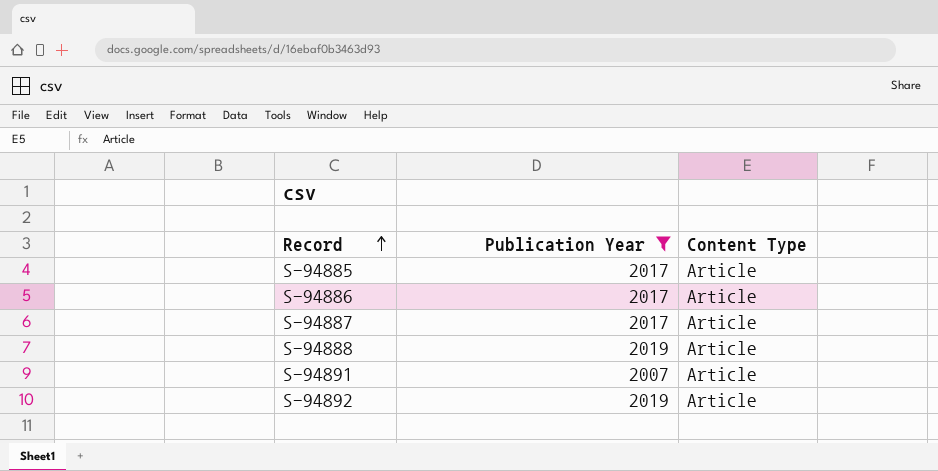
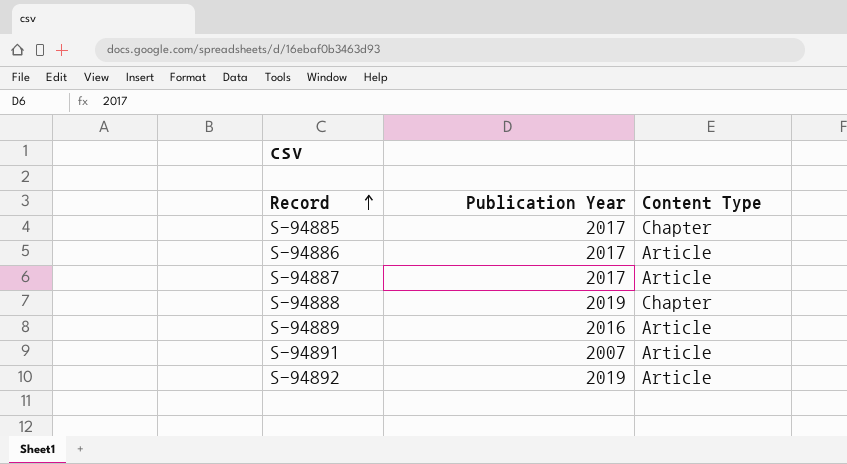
filter: Publication Year != 2016 -> none
S-94885 | Content Type: Article -> Chapter
S-94888 | Content Type: Article -> Chapter

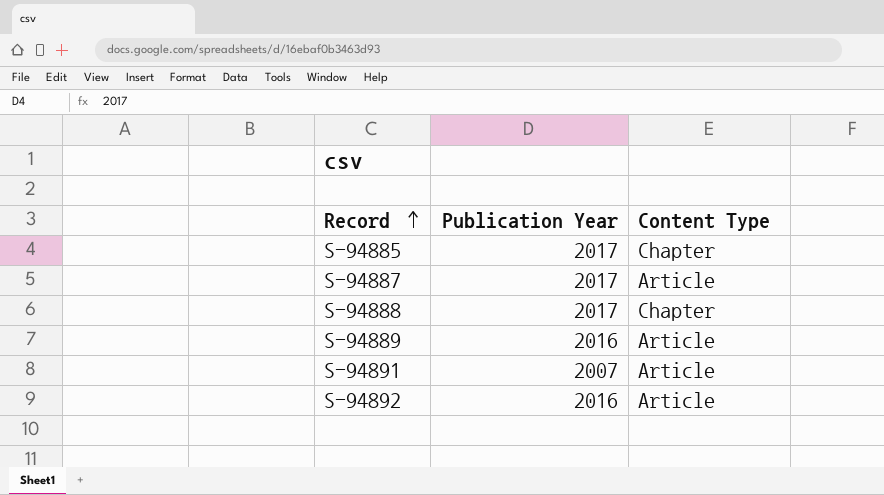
row S-94886: 2017 | Article -> none
S-94888 | Publication Year: 2019 -> 2017
S-94892 | Publication Year: 2019 -> 2016

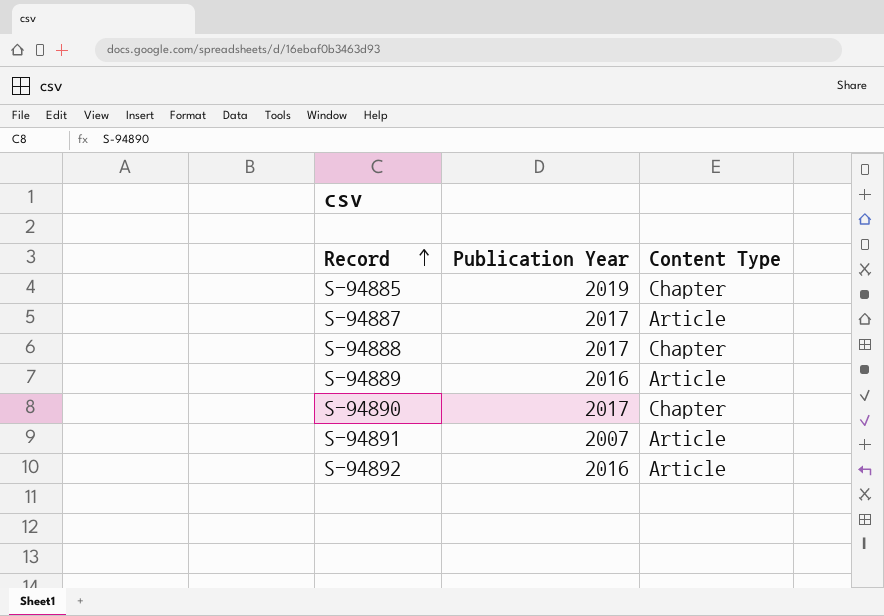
S-94885 | Publication Year: 2017 -> 2019
row S-94890: none -> 2017 | Chapter

